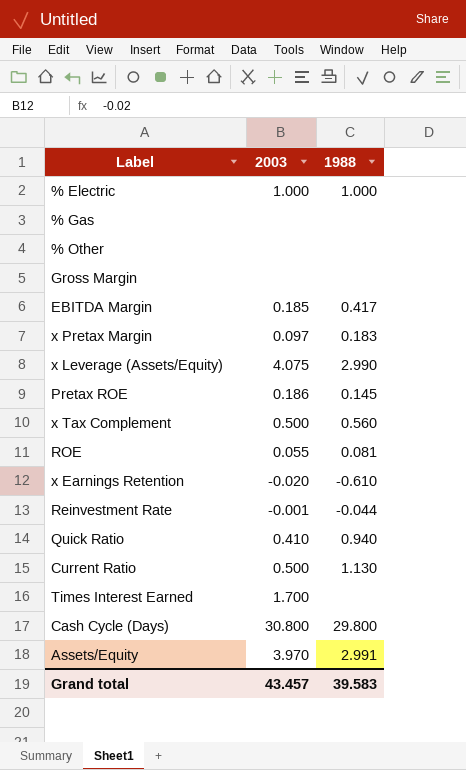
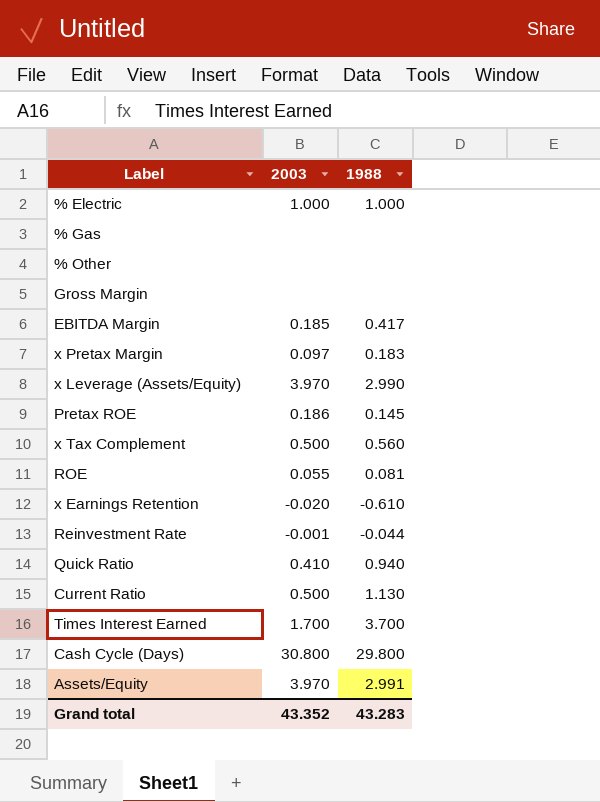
x Leverage (Assets/Equity) | 2003: 4.075 -> 3.970
Times Interest Earned | 1988: none -> 3.700
Grand total | 2003: 43.457 -> 43.352
Grand total | 1988: 39.583 -> 43.283

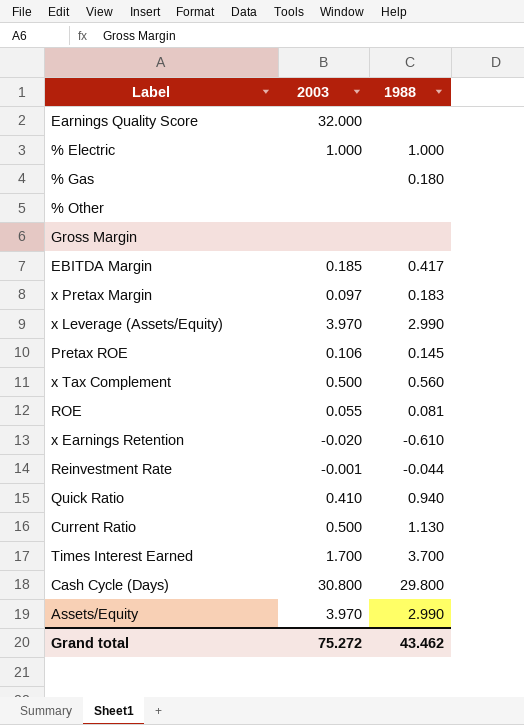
row Earnings Quality Score: none -> 32.000 | none
% Gas | 1988: none -> 0.180
Pretax ROE | 2003: 0.186 -> 0.106
Assets/Equity | 1988: 2.991 -> 2.990
Grand total | 2003: 43.352 -> 75.272
Grand total | 1988: 43.283 -> 43.462

